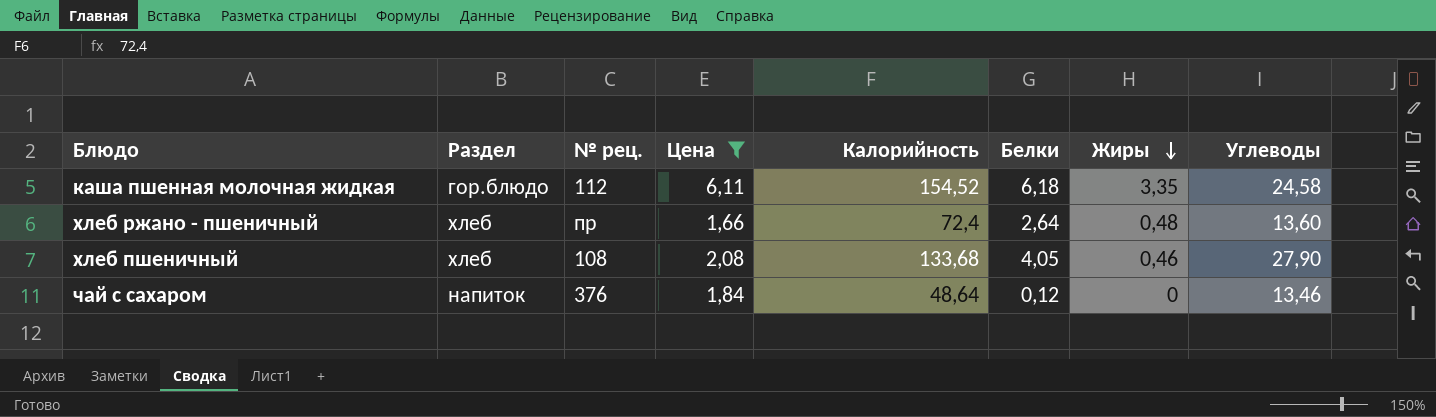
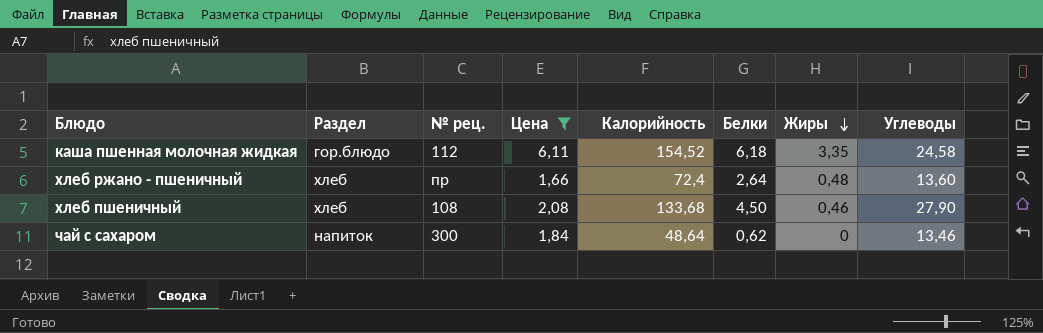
хлеб пшеничный | Белки: 4,05 -> 4,50
чай с сахаром | № рец.: 376 -> 300
чай с сахаром | Белки: 0,12 -> 0,62

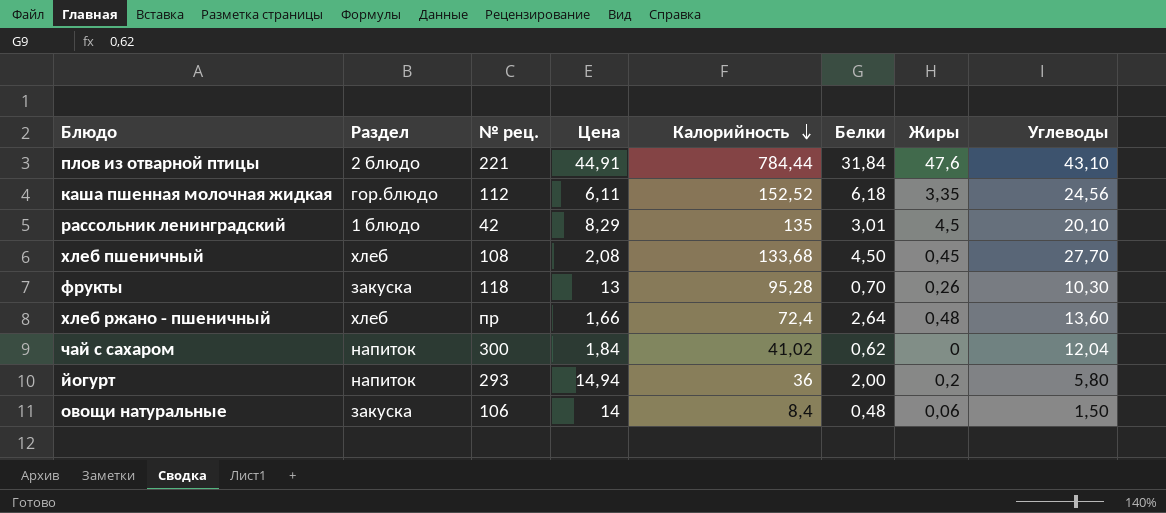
filter: Цена <= 6,11 -> none
row order: Жиры descending -> Калорийность descending
каша пшенная молочная жидкая | Калорийность: 154,52 -> 152,52
каша пшенная молочная жидкая | Углеводы: 24,58 -> 24,56
хлеб пшеничный | Жиры: 0,46 -> 0,45
хлеб пшеничный | Углеводы: 27,90 -> 27,70
чай с сахаром | Калорийность: 48,64 -> 41,02
чай с сахаром | Углеводы: 13,46 -> 12,04

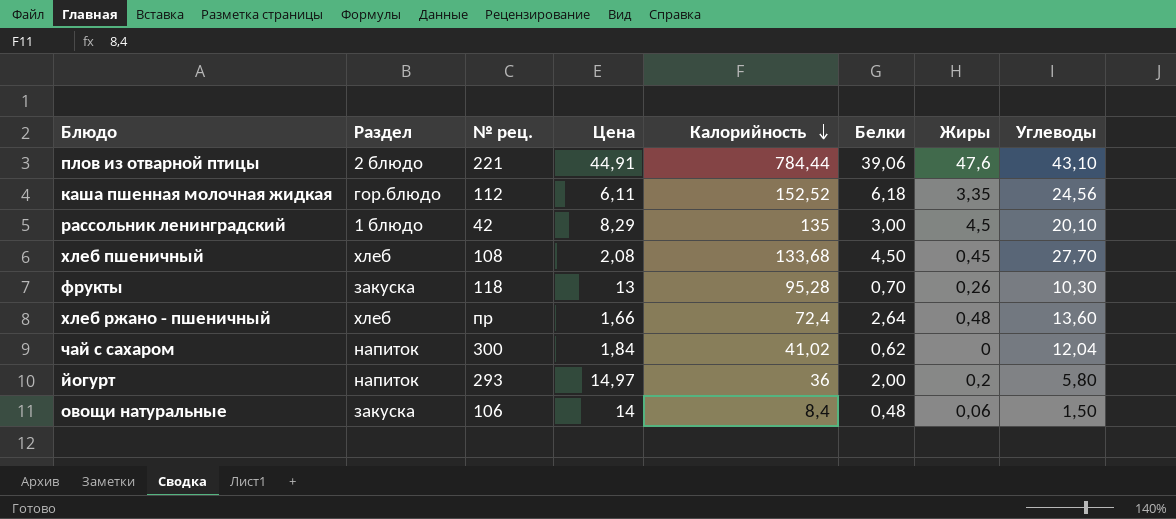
плов из отварной птицы | Белки: 31,84 -> 39,06
рассольник ленинградский | Белки: 3,01 -> 3,00
йогурт | Цена: 14,94 -> 14,97

